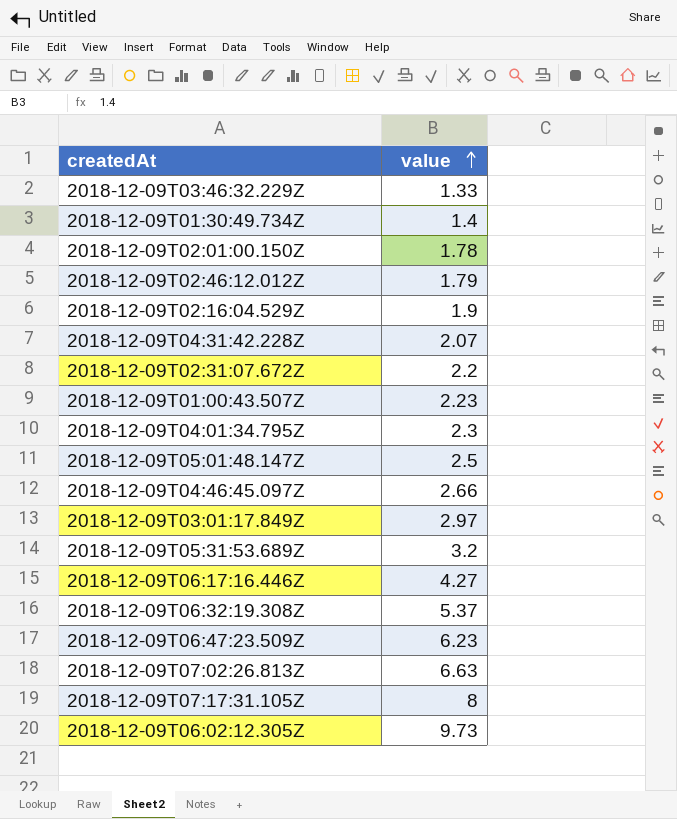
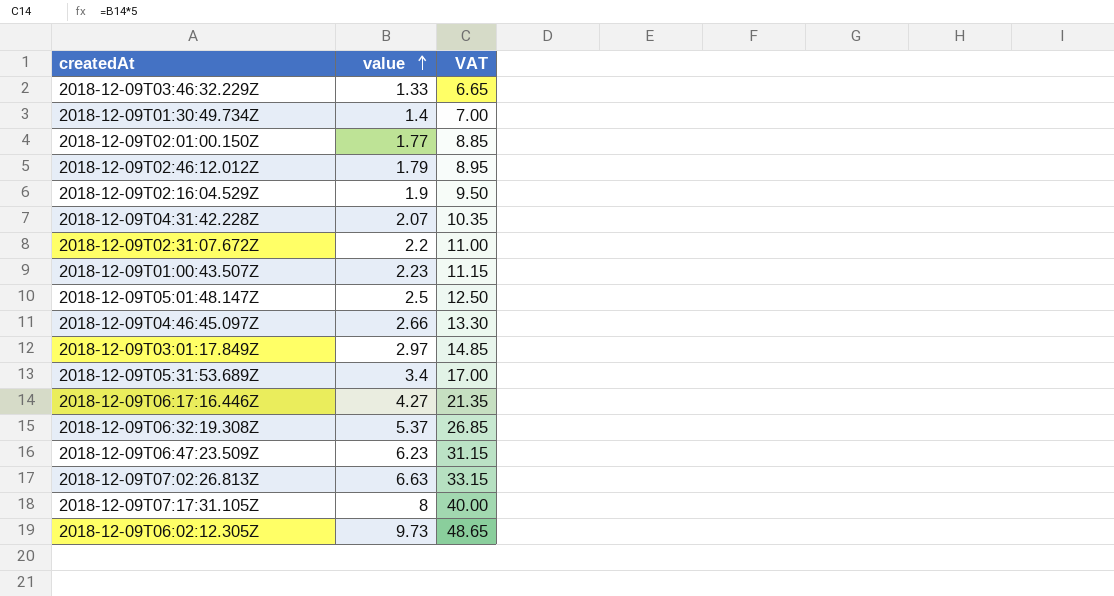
column VAT | formula: none -> [value] * 5
row 2018-12-09T04:01:34.795Z: 2.3 -> none
2018-12-09T02:01:00.150Z | value: 1.78 -> 1.77
2018-12-09T05:31:53.689Z | value: 3.2 -> 3.4

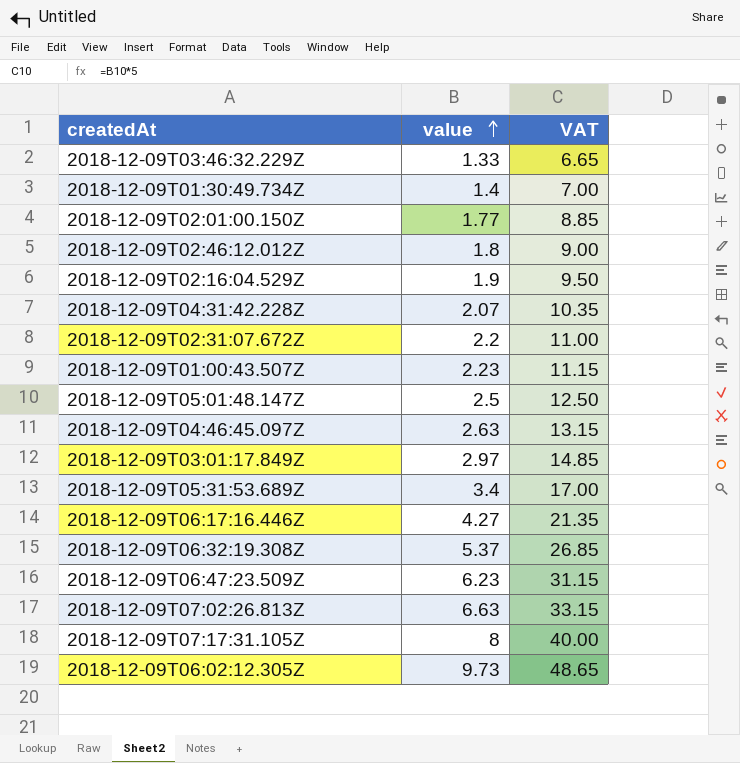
2018-12-09T02:46:12.012Z | value: 1.79 -> 1.8
2018-12-09T02:46:12.012Z | VAT: 8.95 -> 9.00
2018-12-09T04:46:45.097Z | value: 2.66 -> 2.63
2018-12-09T04:46:45.097Z | VAT: 13.30 -> 13.15

